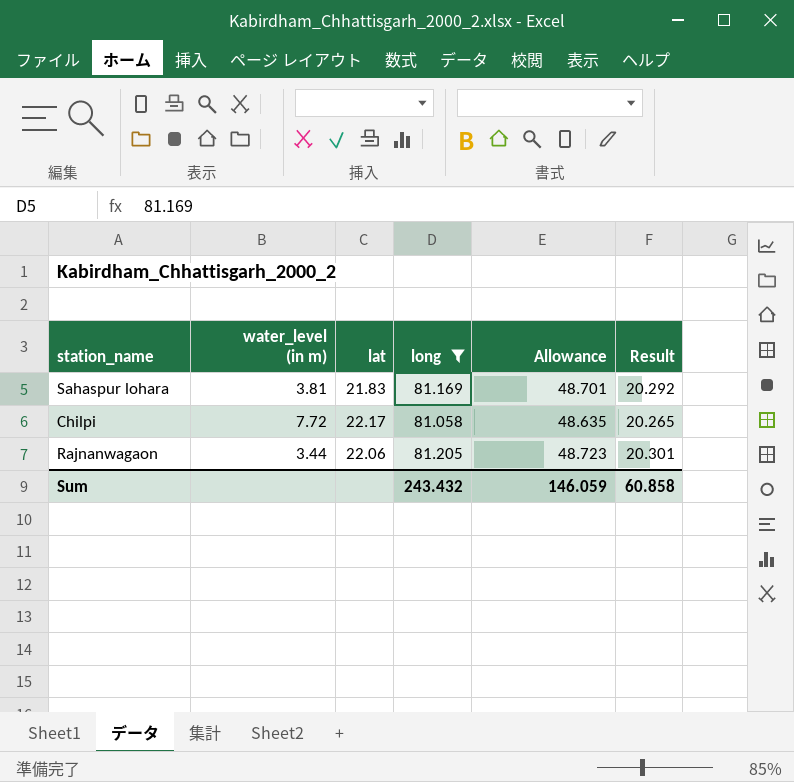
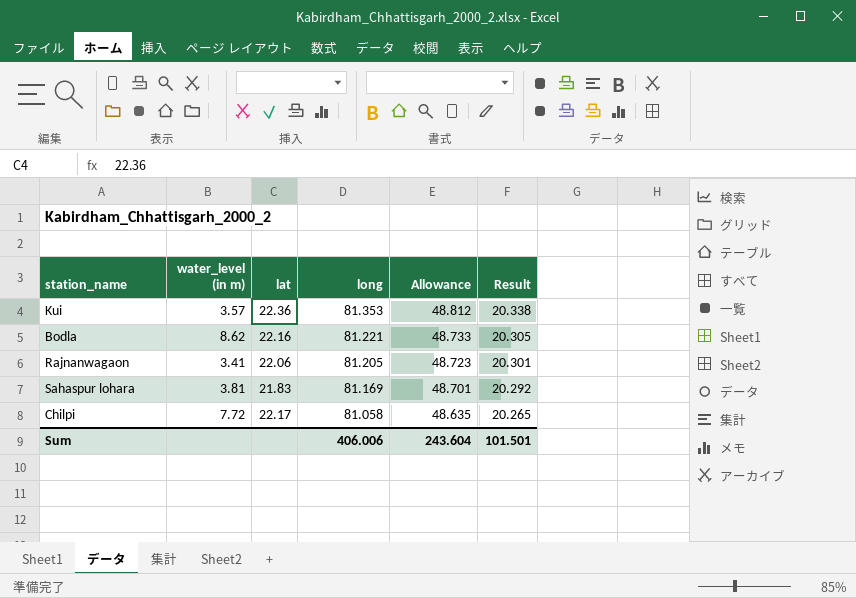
filter: long <= 81.205 -> none
row order: none -> long descending
Rajnanwagaon | water_level (in m): 3.44 -> 3.41
Sum | long: 243.432 -> 406.006
Sum | Allowance: 146.059 -> 243.604
Sum | Result: 60.858 -> 101.501

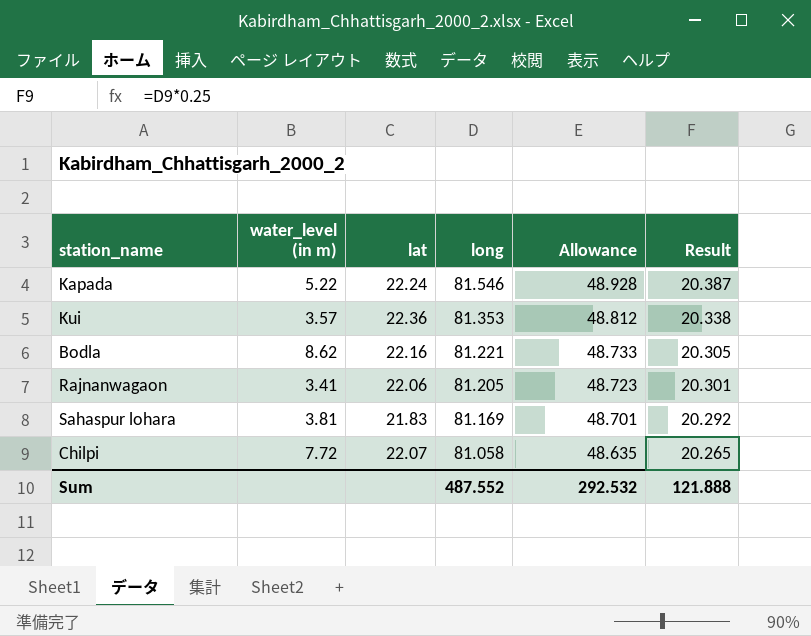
row Kapada: none -> 5.22 | 22.24 | 81.546 | 48.928 | 20.387
Chilpi | lat: 22.17 -> 22.07
Sum | long: 406.006 -> 487.552
Sum | Allowance: 243.604 -> 292.532
Sum | Result: 101.501 -> 121.888

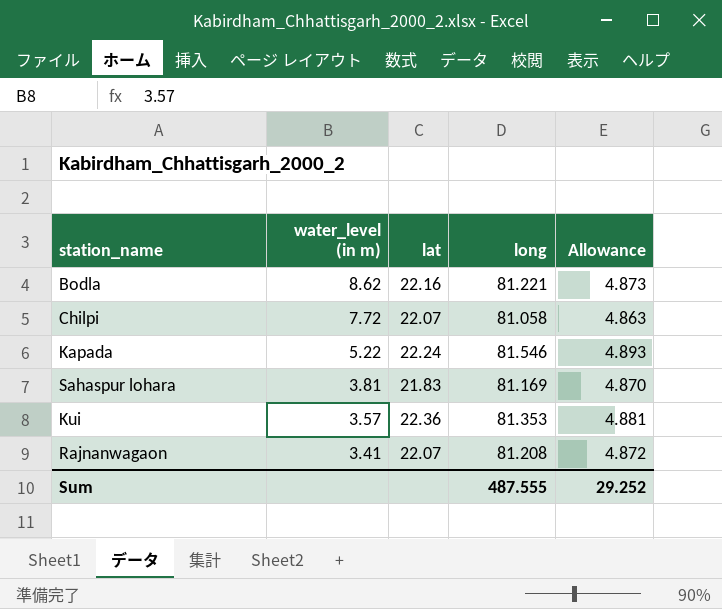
row order: long descending -> water_level (in m) descending
column Result | formula: [long] * 0.25 -> none
column Allowance | formula: [long] * 0.6 -> [long] * 0.06
Rajnanwagaon | lat: 22.06 -> 22.07
Rajnanwagaon | long: 81.205 -> 81.208
Sum | long: 487.552 -> 487.555
Sum | Allowance: 292.532 -> 29.252

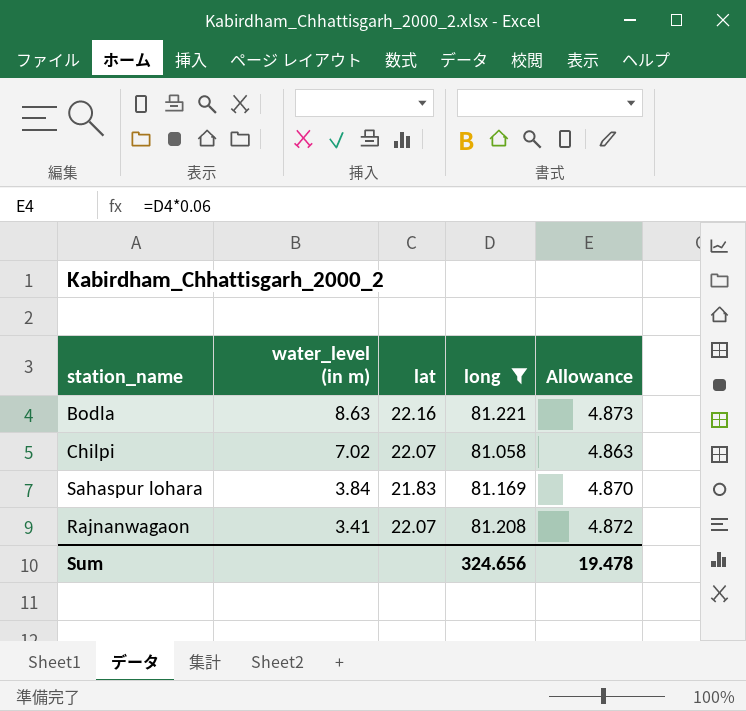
filter: none -> long <= 81.221
Bodla | water_level (in m): 8.62 -> 8.63
Chilpi | water_level (in m): 7.72 -> 7.02
Sahaspur lohara | water_level (in m): 3.81 -> 3.84
Sum | long: 487.555 -> 324.656
Sum | Allowance: 29.252 -> 19.478

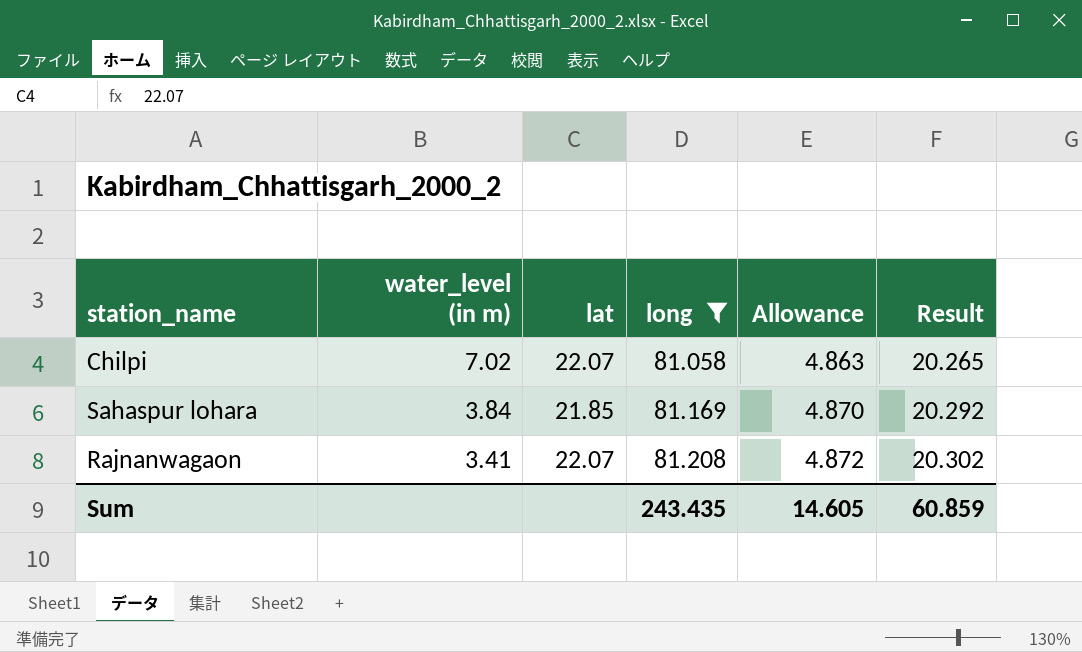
column Result | formula: none -> [long] * 0.25
row Bodla: 8.63 | 22.16 | 81.221 | 4.873 -> none
Sahaspur lohara | lat: 21.83 -> 21.85
Sum | long: 324.656 -> 243.435
Sum | Allowance: 19.478 -> 14.605

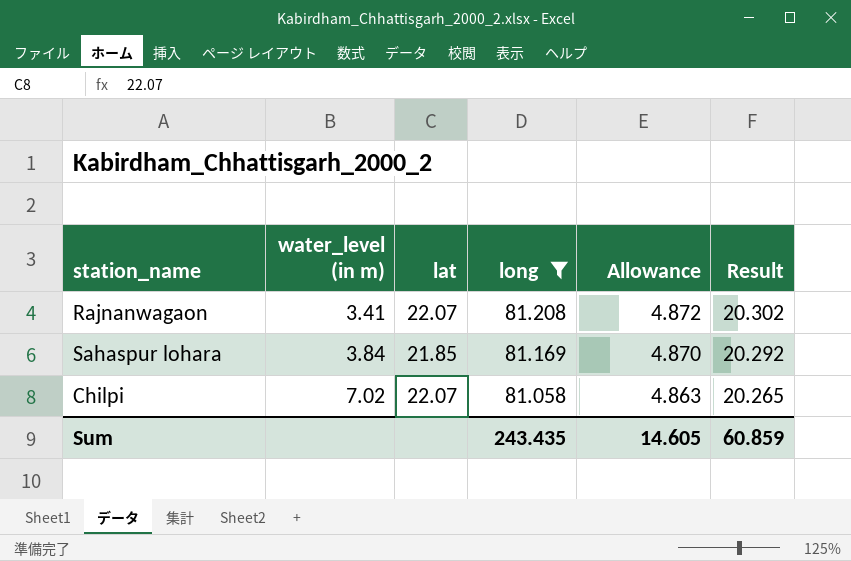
row order: water_level (in m) descending -> water_level (in m) ascending

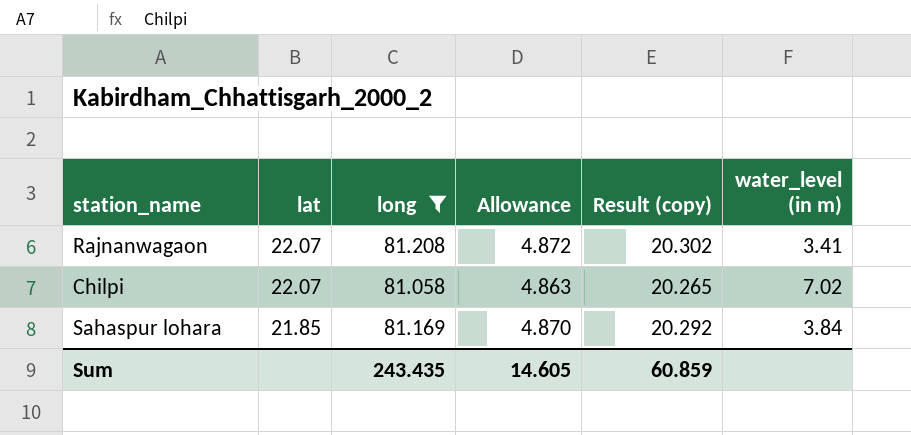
row order: water_level (in m) ascending -> lat descending
column name: Result -> Result (copy)
column water_level (in m) | position: 2 -> 6

